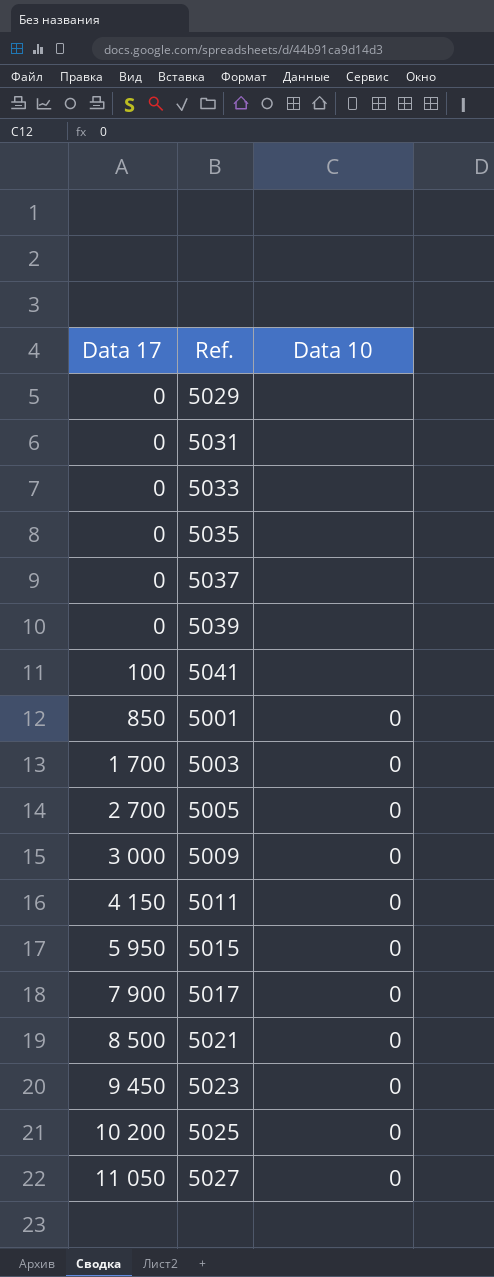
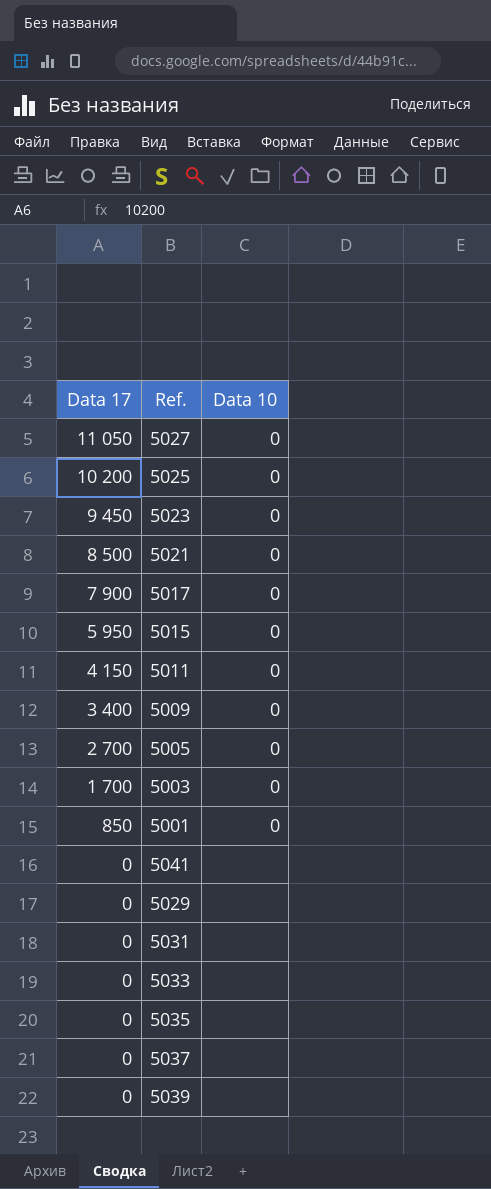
row order: Data 17 ascending -> Data 17 descending
5009 | Data 17: 3 000 -> 3 400
5041 | Data 17: 100 -> 0

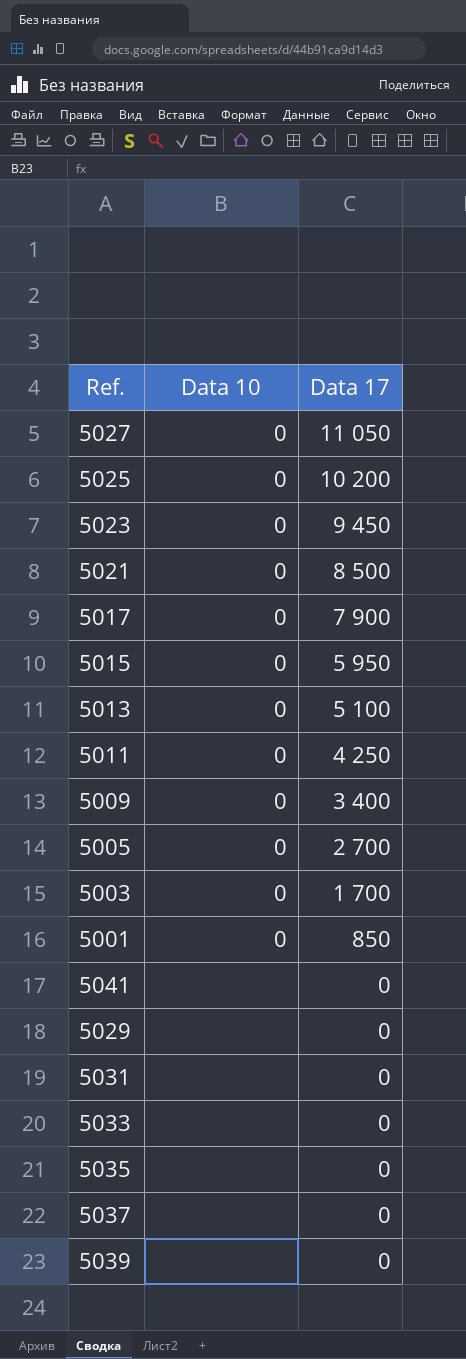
column Data 17 | position: 1 -> 3
row 5013: none -> 0 | 5 100
5011 | Data 17: 4 150 -> 4 250

